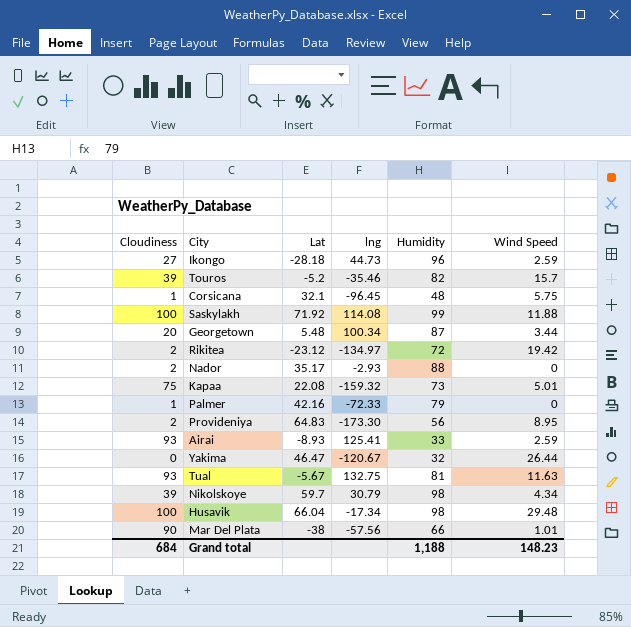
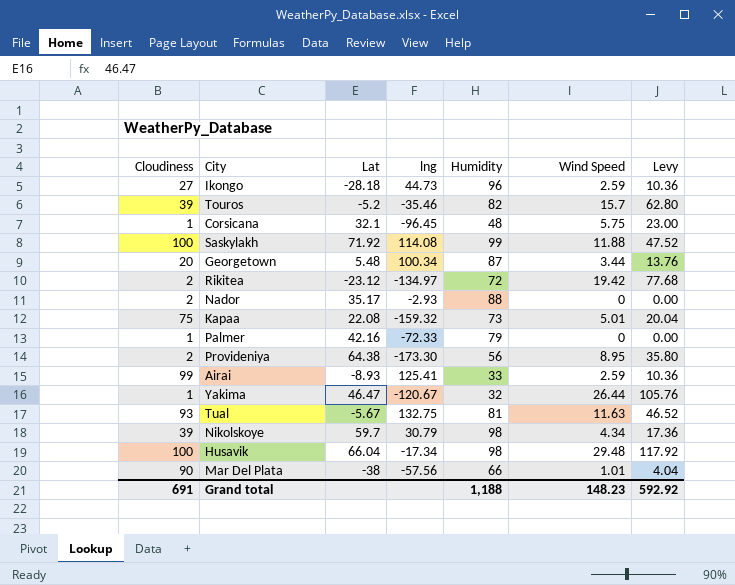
column Levy | formula: none -> [Wind Speed] * 4
Provideniya | Lat: 64.83 -> 64.38
Airai | Cloudiness: 93 -> 99
Yakima | Cloudiness: 0 -> 1
Grand total | Cloudiness: 684 -> 691

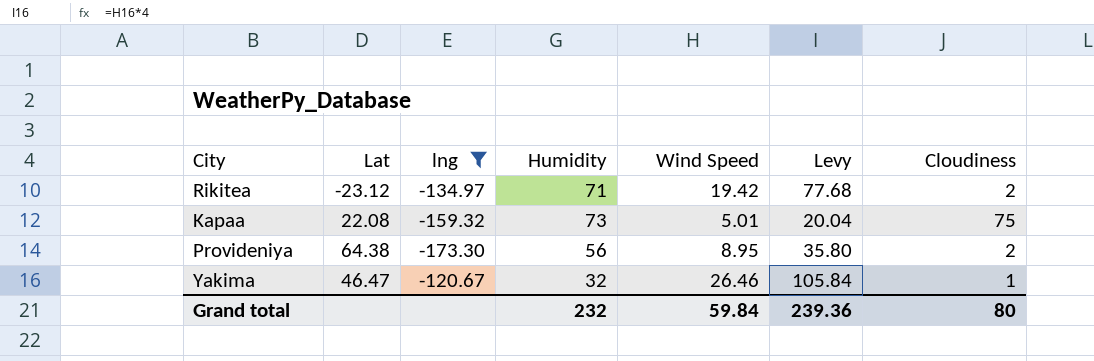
filter: none -> lng <= -120.67
column Cloudiness | position: 1 -> 7
Rikitea | Humidity: 72 -> 71
Yakima | Wind Speed: 26.44 -> 26.46
Yakima | Levy: 105.76 -> 105.84
Grand total | Humidity: 1,188 -> 232
Grand total | Wind Speed: 148.23 -> 59.84
Grand total | Levy: 592.92 -> 239.36
Grand total | Cloudiness: 691 -> 80

